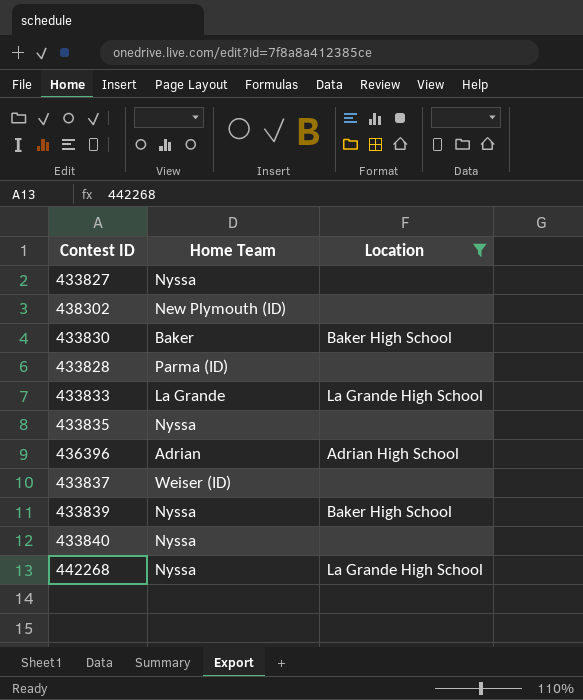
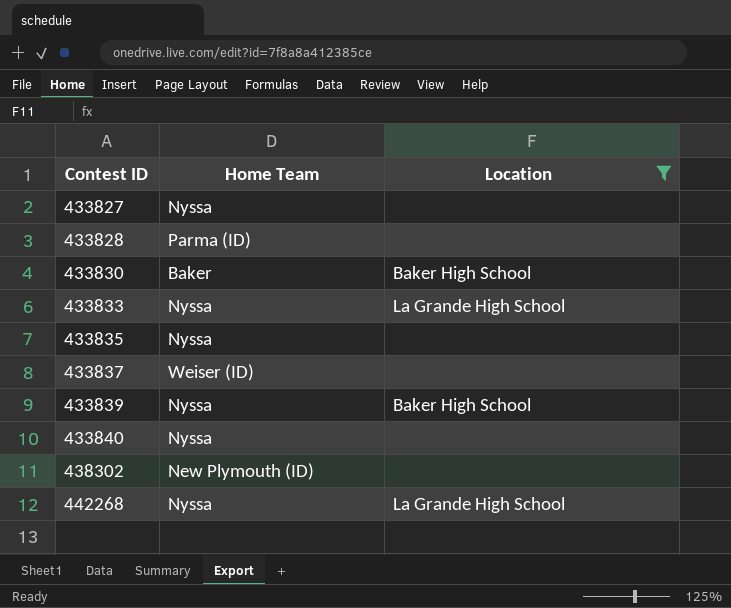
row order: none -> Contest ID ascending
row 436396: Adrian | Adrian High School -> none
433833 | Home Team: La Grande -> Nyssa

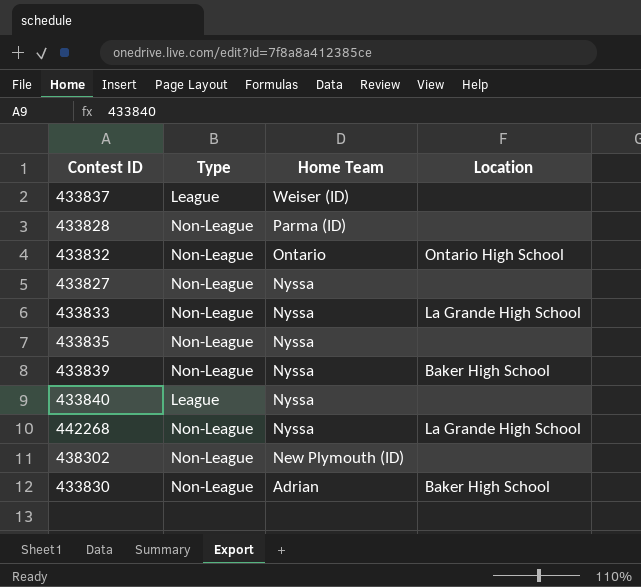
filter: Location != Ontario High School -> none
row order: Contest ID ascending -> Home Team descending
column Type | position: none -> 2
433830 | Home Team: Baker -> Adrian

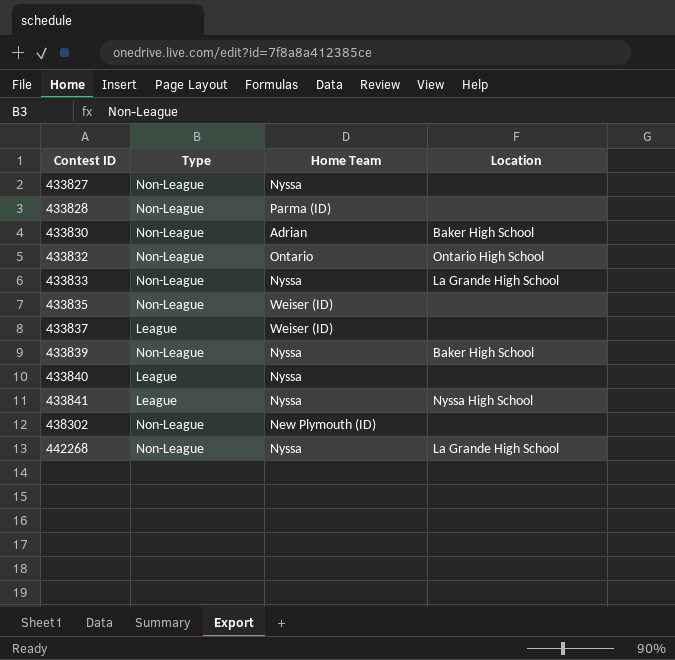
row order: Home Team descending -> Contest ID ascending
433835 | Home Team: Nyssa -> Weiser (ID)
row 433841: none -> League | Nyssa | Nyssa High School

